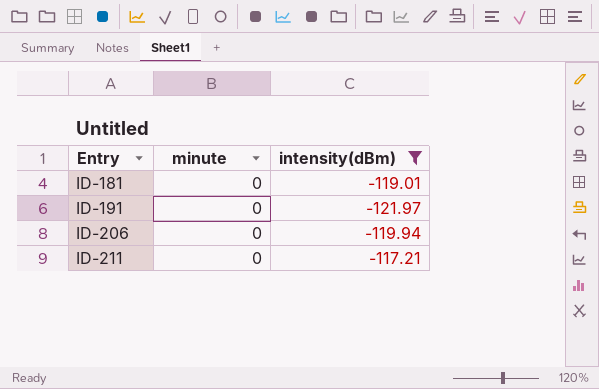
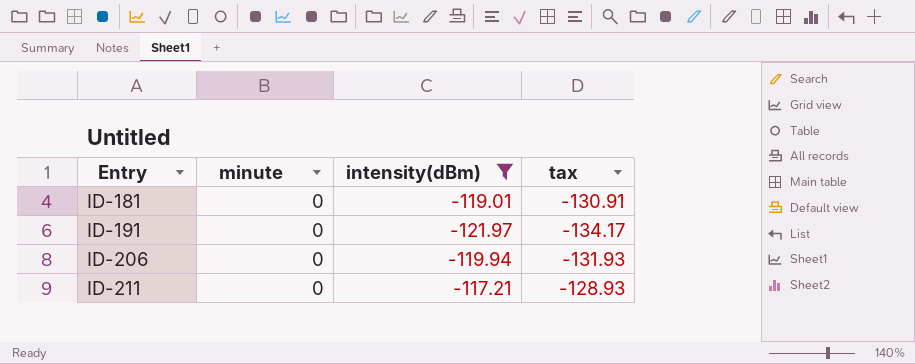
column tax | formula: none -> [intensity(dBm)] * 1.1

